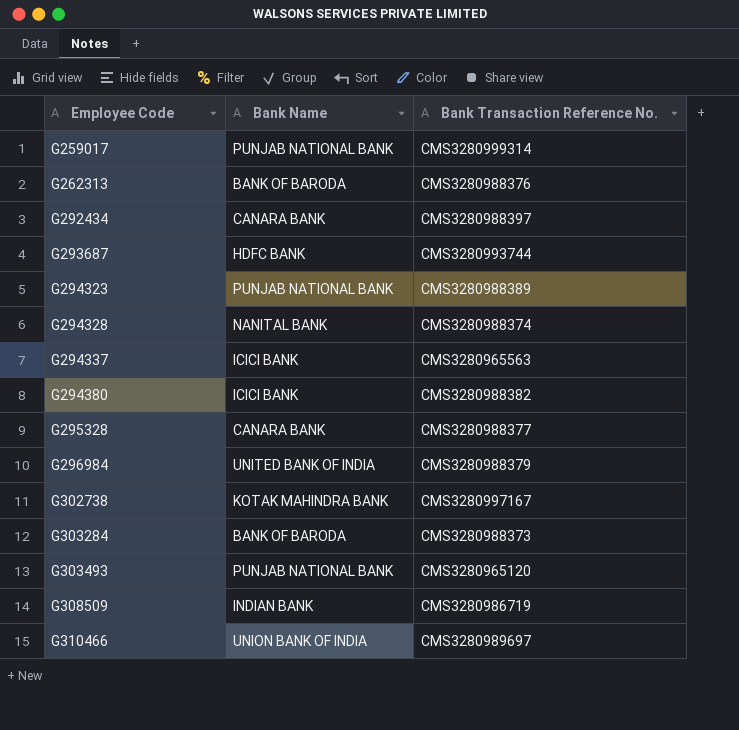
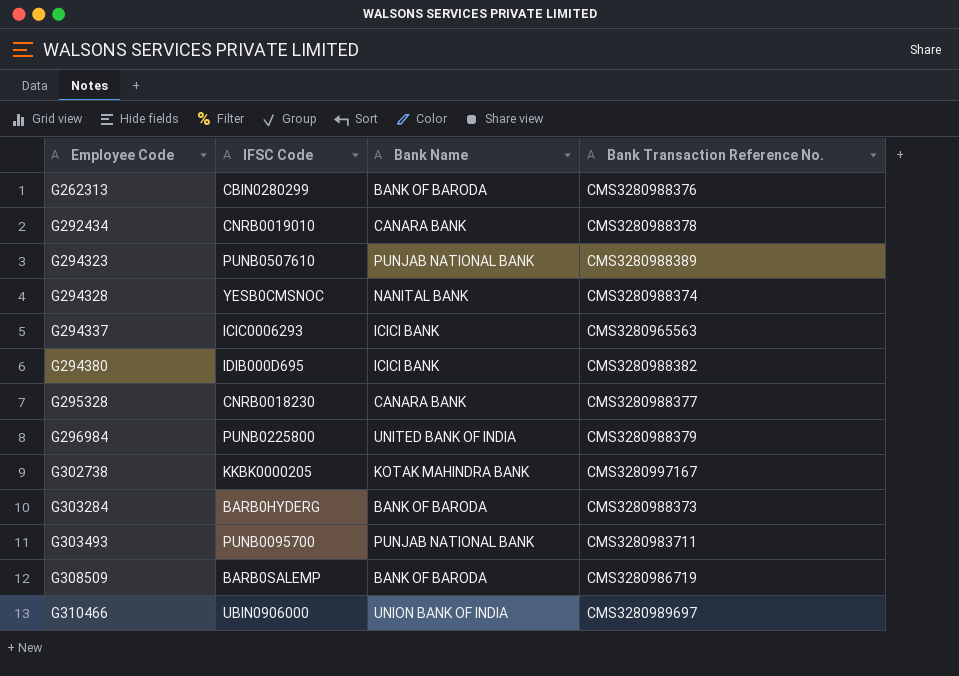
column IFSC Code | position: none -> 2
row G259017: PUNJAB NATIONAL BANK | CMS3280999314 -> none
row G293687: HDFC BANK | CMS3280993744 -> none
G292434 | Bank Transaction Reference No.: CMS3280988397 -> CMS3280988378
G303493 | Bank Transaction Reference No.: CMS3280965120 -> CMS3280983711
G308509 | Bank Name: INDIAN BANK -> BANK OF BARODA

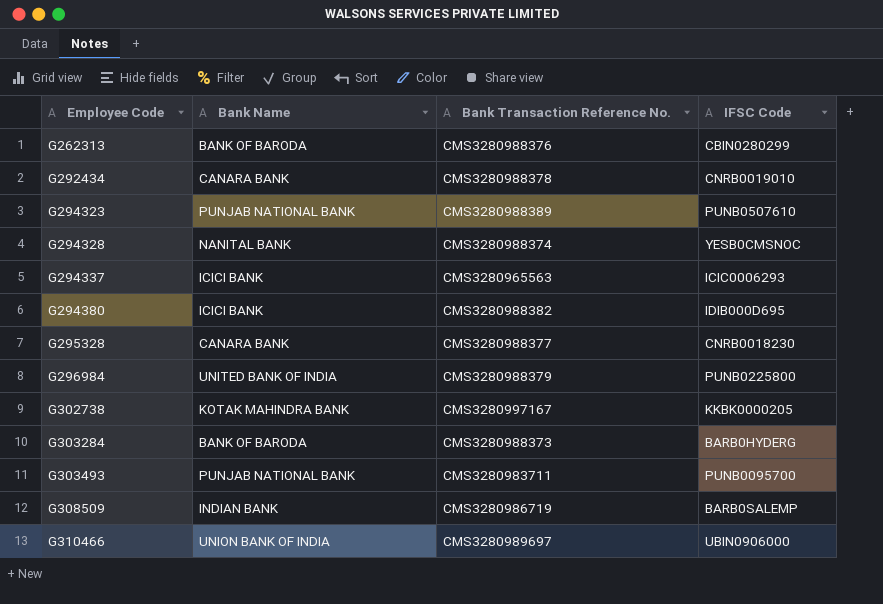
column IFSC Code | position: 2 -> 4
G308509 | Bank Name: BANK OF BARODA -> INDIAN BANK

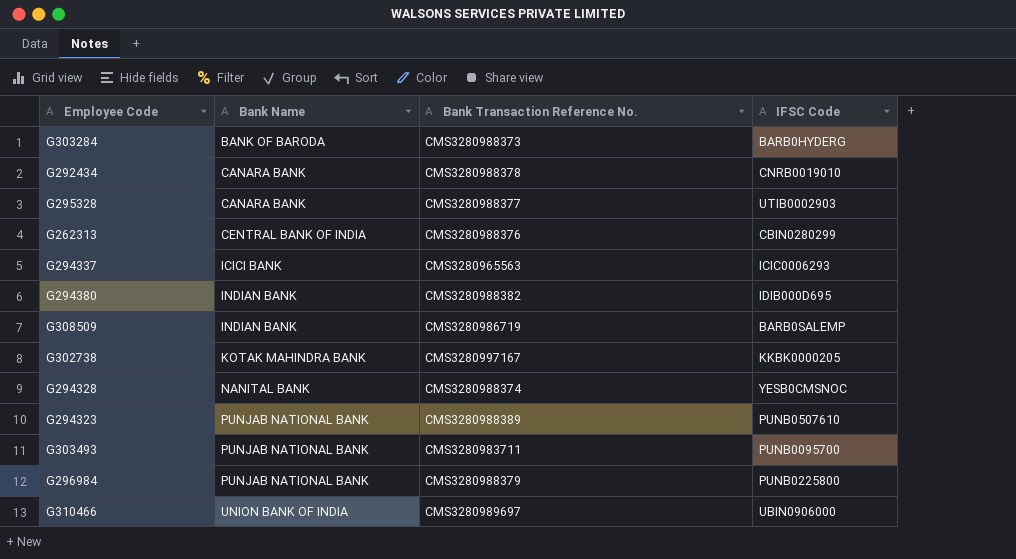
row order: Employee Code ascending -> Bank Name ascending
G295328 | IFSC Code: CNRB0018230 -> UTIB0002903
G262313 | Bank Name: BANK OF BARODA -> CENTRAL BANK OF INDIA
G294380 | Bank Name: ICICI BANK -> INDIAN BANK
G296984 | Bank Name: UNITED BANK OF INDIA -> PUNJAB NATIONAL BANK

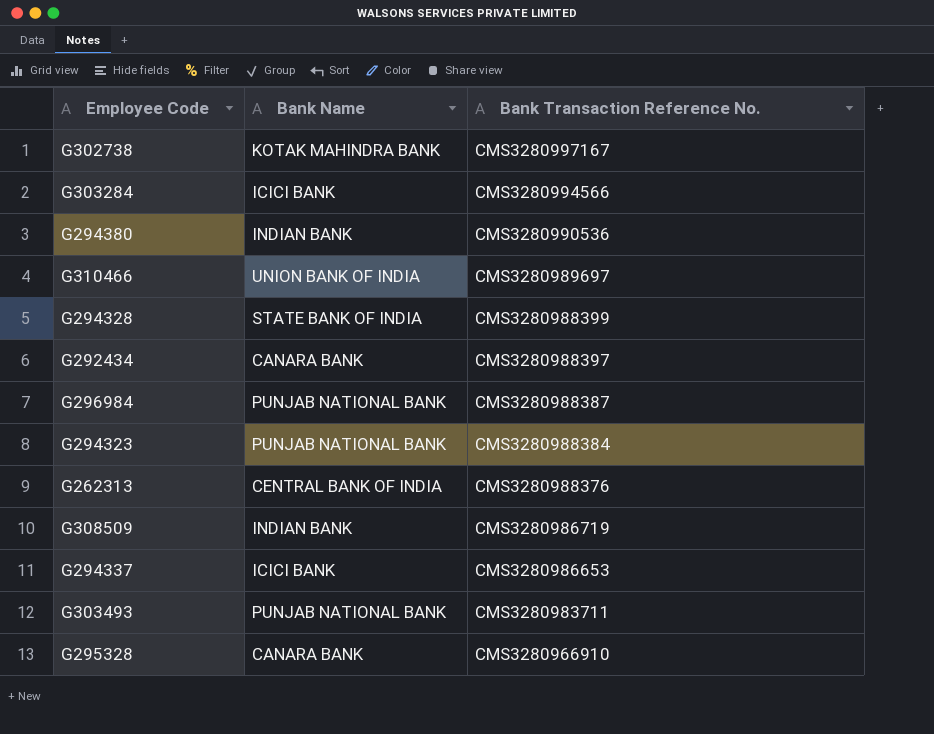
row order: Bank Name ascending -> Bank Transaction Reference No. descending
column IFSC Code | position: 4 -> none
G303284 | Bank Name: BANK OF BARODA -> ICICI BANK
G303284 | Bank Transaction Reference No.: CMS3280988373 -> CMS3280994566
G294380 | Bank Transaction Reference No.: CMS3280988382 -> CMS3280990536
G294328 | Bank Name: NANITAL BANK -> STATE BANK OF INDIA
G294328 | Bank Transaction Reference No.: CMS3280988374 -> CMS3280988399
G292434 | Bank Transaction Reference No.: CMS3280988378 -> CMS3280988397
G296984 | Bank Transaction Reference No.: CMS3280988379 -> CMS3280988387
G294323 | Bank Transaction Reference No.: CMS3280988389 -> CMS3280988384
G294337 | Bank Transaction Reference No.: CMS3280965563 -> CMS3280986653
G295328 | Bank Transaction Reference No.: CMS3280988377 -> CMS3280966910

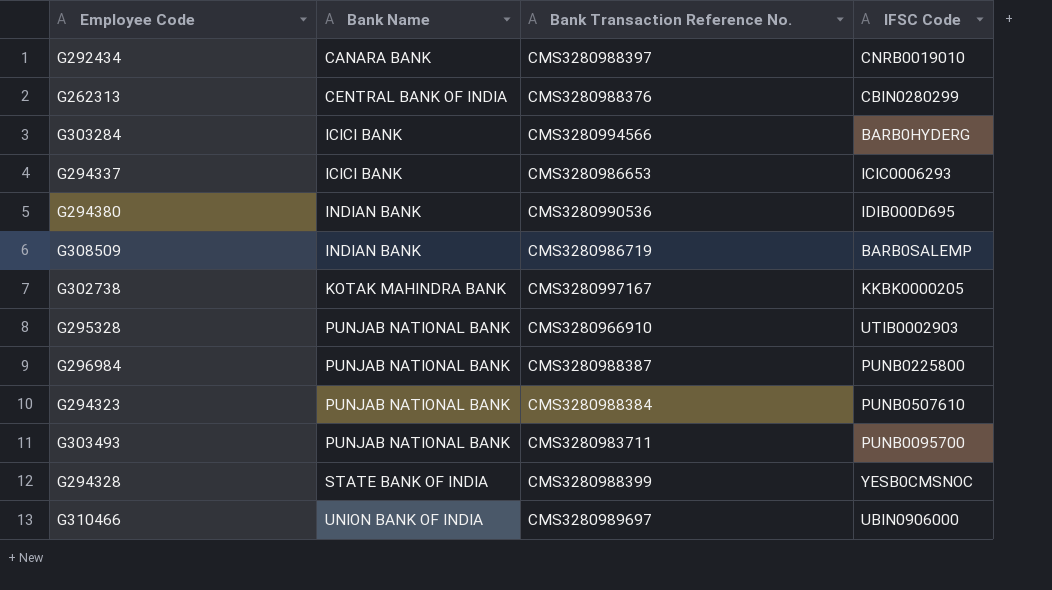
row order: Bank Transaction Reference No. descending -> Bank Name ascending
column IFSC Code | position: none -> 4
G295328 | Bank Name: CANARA BANK -> PUNJAB NATIONAL BANK

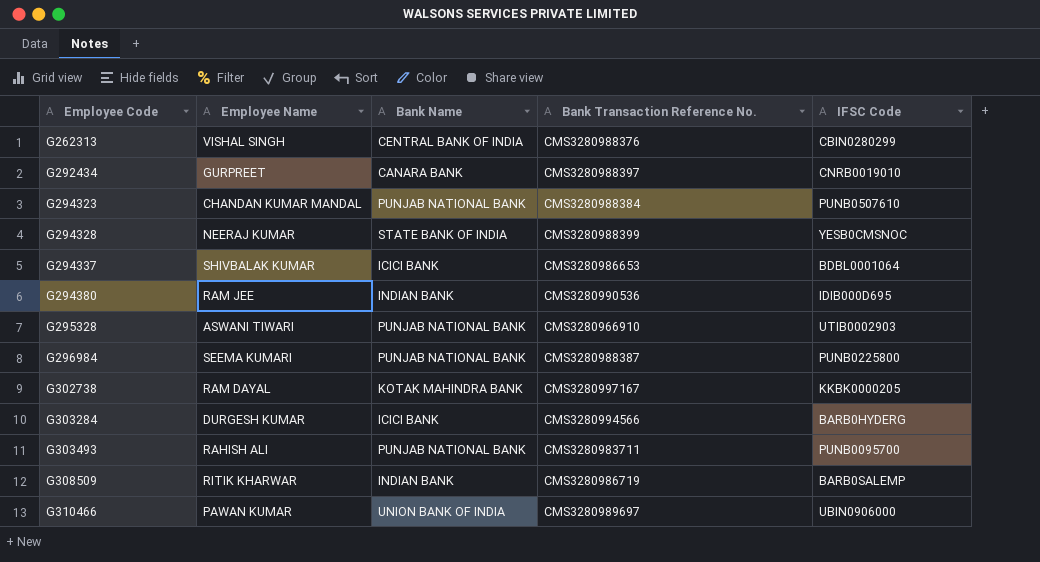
row order: Bank Name ascending -> Employee Code ascending
column Employee Name | position: none -> 2
G294337 | IFSC Code: ICIC0006293 -> BDBL0001064

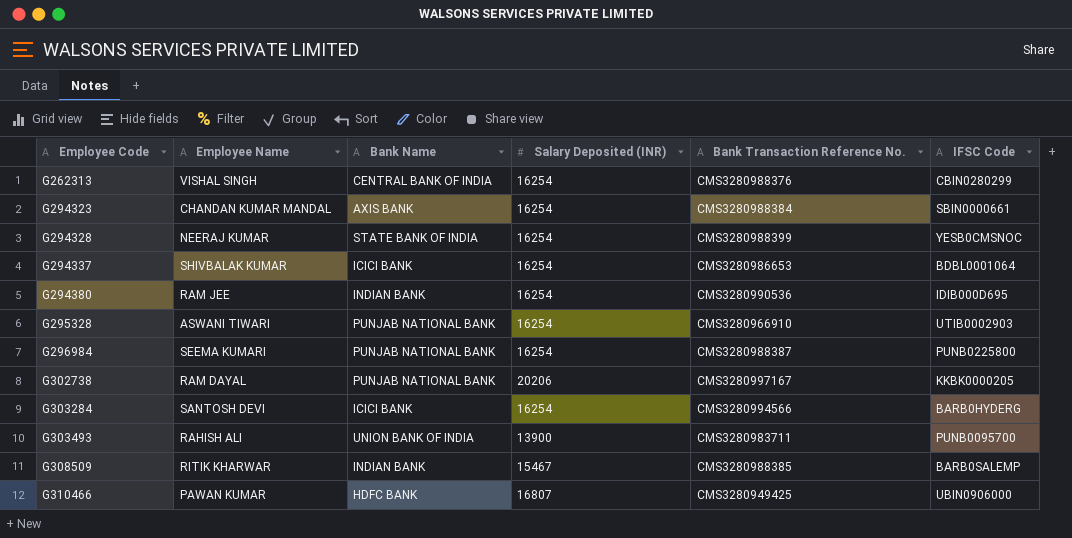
column Salary Deposited (INR) | position: none -> 4
row G292434: GURPREET | CANARA BANK | CMS3280988397 | CNRB0019010 -> none
G294323 | Bank Name: PUNJAB NATIONAL BANK -> AXIS BANK
G294323 | IFSC Code: PUNB0507610 -> SBIN0000661
G302738 | Bank Name: KOTAK MAHINDRA BANK -> PUNJAB NATIONAL BANK
G303284 | Employee Name: DURGESH KUMAR -> SANTOSH DEVI
G303493 | Bank Name: PUNJAB NATIONAL BANK -> UNION BANK OF INDIA
G308509 | Bank Transaction Reference No.: CMS3280986719 -> CMS3280988385
G310466 | Bank Name: UNION BANK OF INDIA -> HDFC BANK
G310466 | Bank Transaction Reference No.: CMS3280989697 -> CMS3280949425

